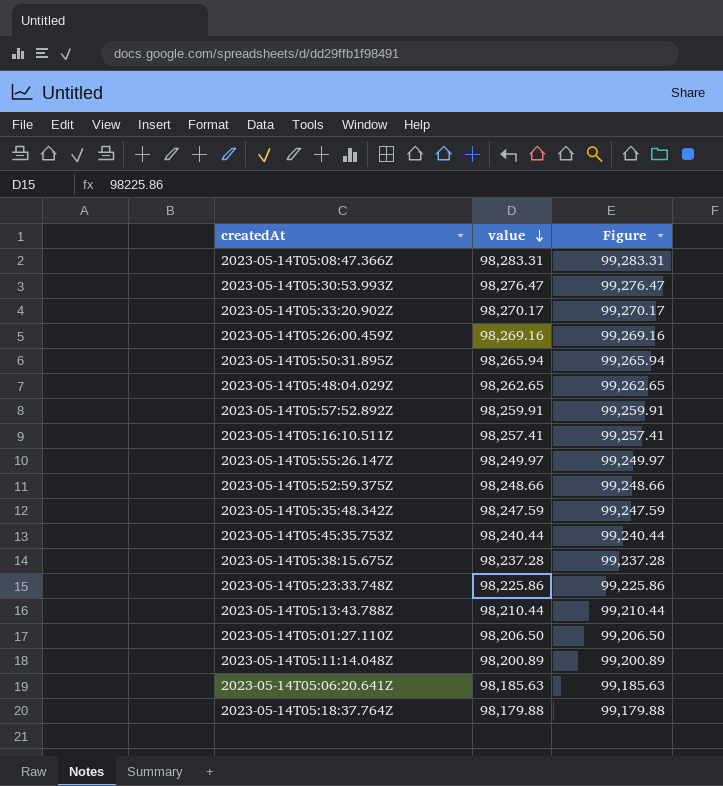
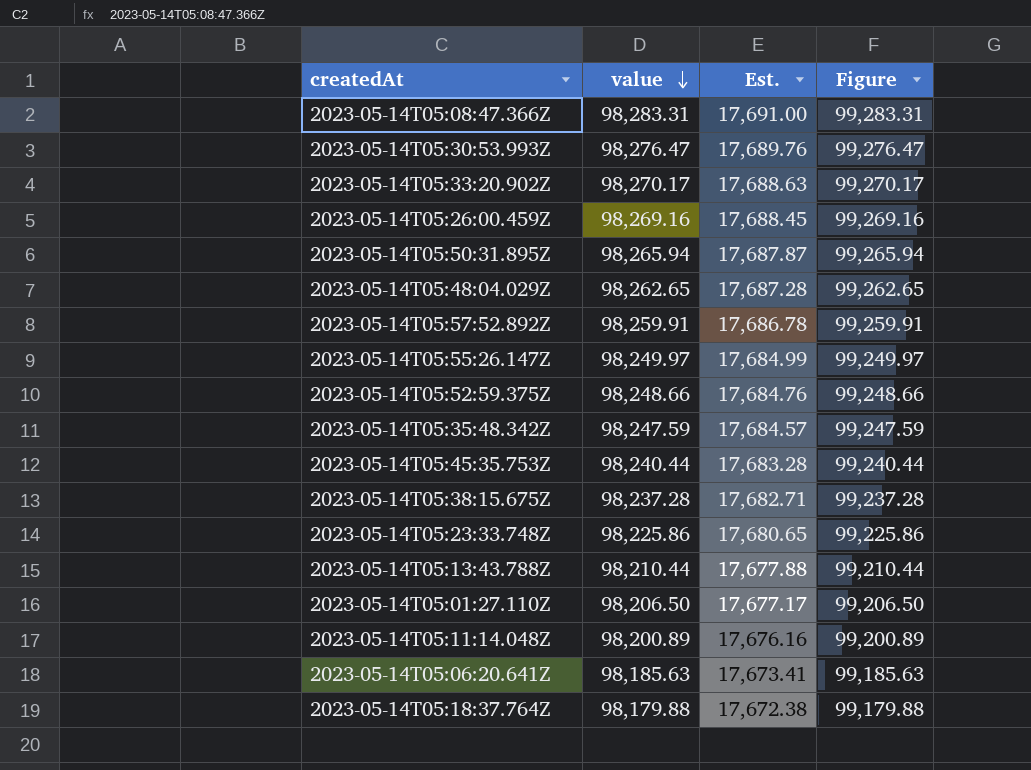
column Est. | formula: none -> [value] * 0.18
row 2023-05-14T05:16:10.511Z: 98,257.41 | 99,257.41 -> none

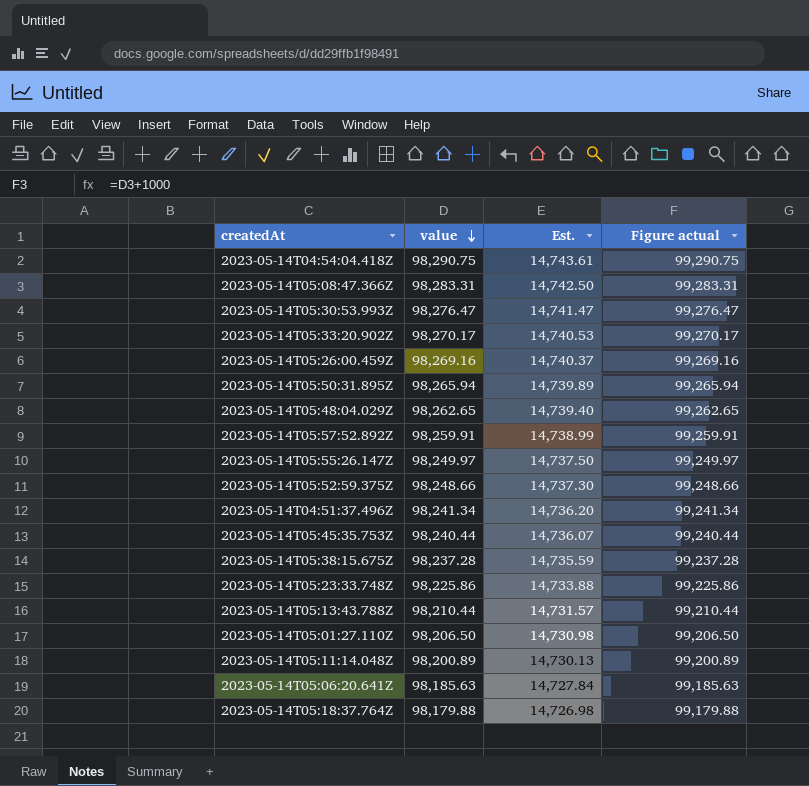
column Est. | formula: [value] * 0.18 -> [value] * 0.15
column name: Figure -> Figure actual
row 2023-05-14T05:35:48.342Z: 98,247.59 | 17,684.57 | 99,247.59 -> none
row 2023-05-14T04:54:04.418Z: none -> 98,290.75 | 14,743.61 | 99,290.75
row 2023-05-14T04:51:37.496Z: none -> 98,241.34 | 14,736.20 | 99,241.34

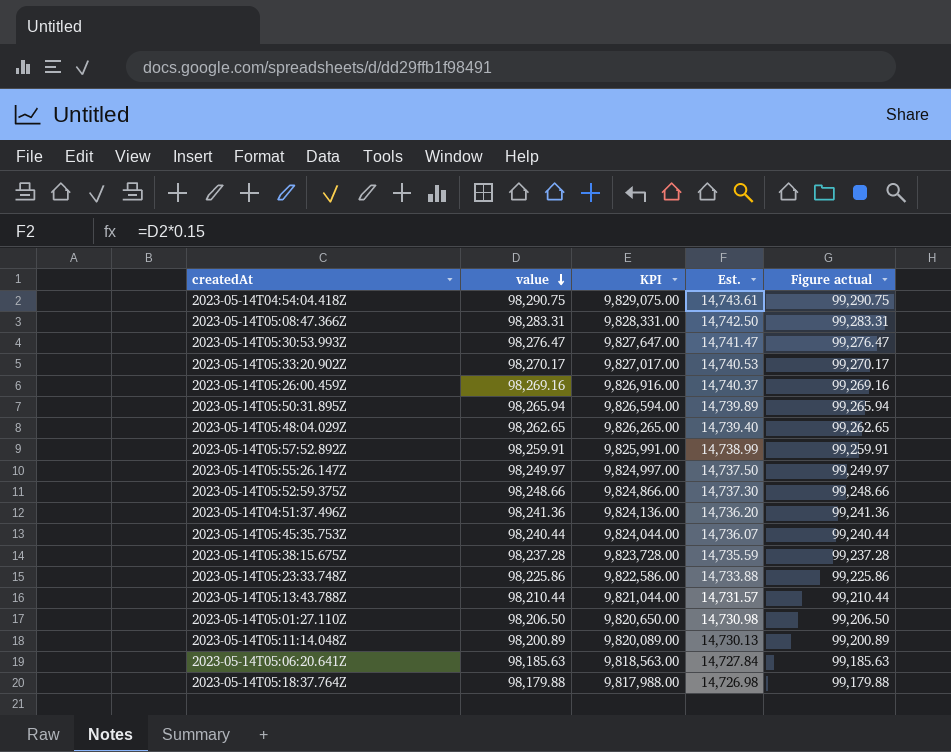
column KPI | formula: none -> [value] * 100
2023-05-14T04:51:37.496Z | value: 98,241.34 -> 98,241.36
2023-05-14T04:51:37.496Z | Figure actual: 99,241.34 -> 99,241.36

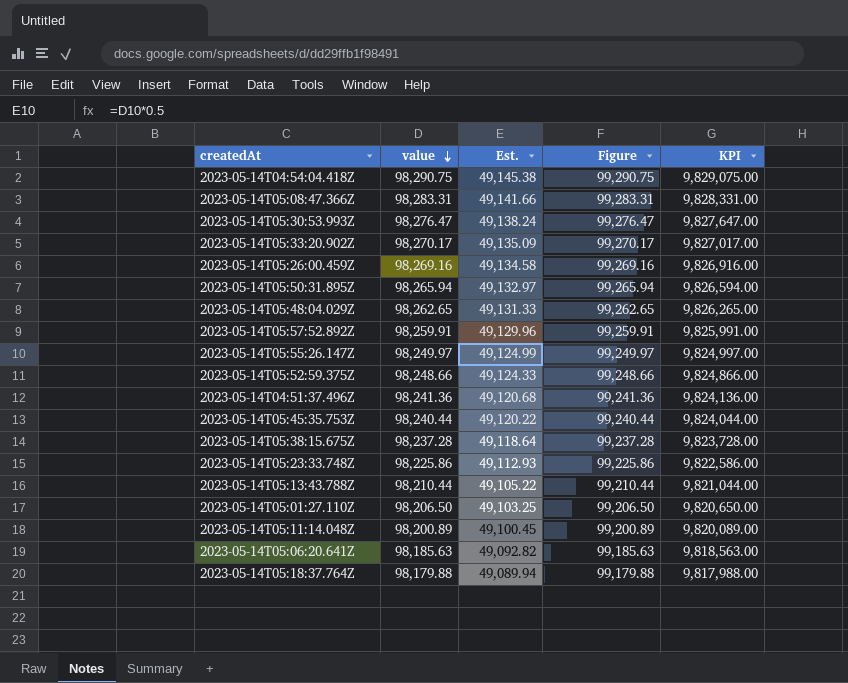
column Est. | formula: [value] * 0.15 -> [value] * 0.5
column name: Figure actual -> Figure
column KPI | position: 3 -> 5

